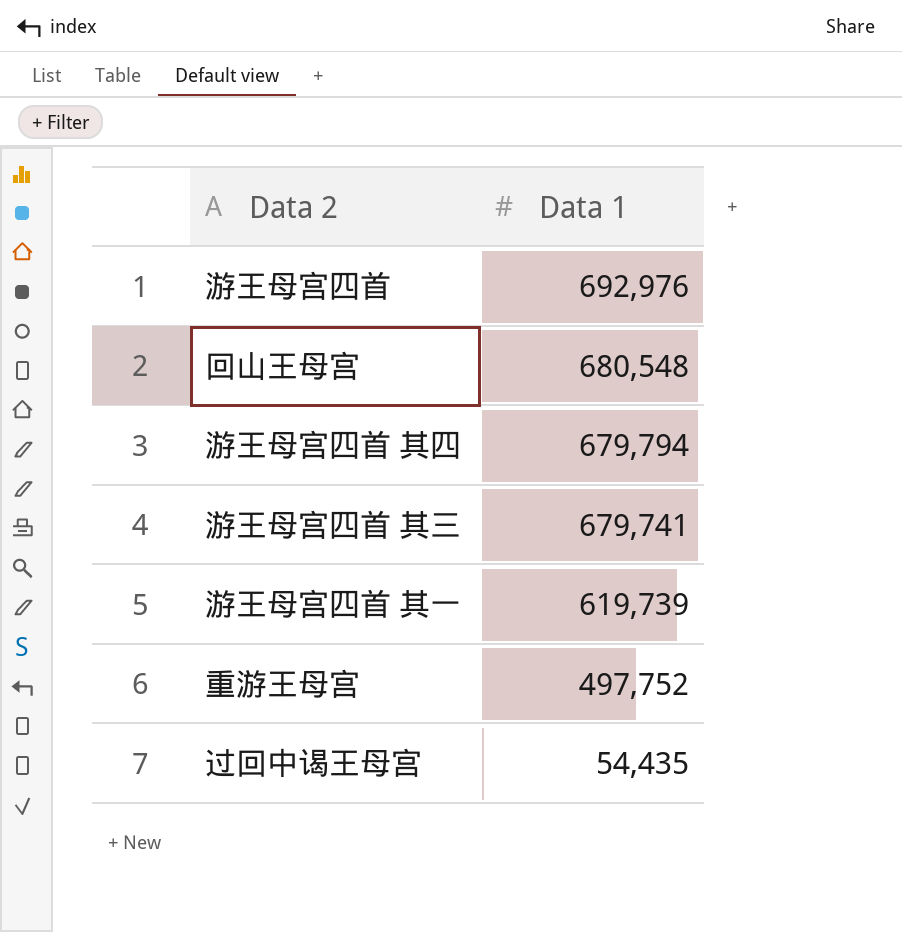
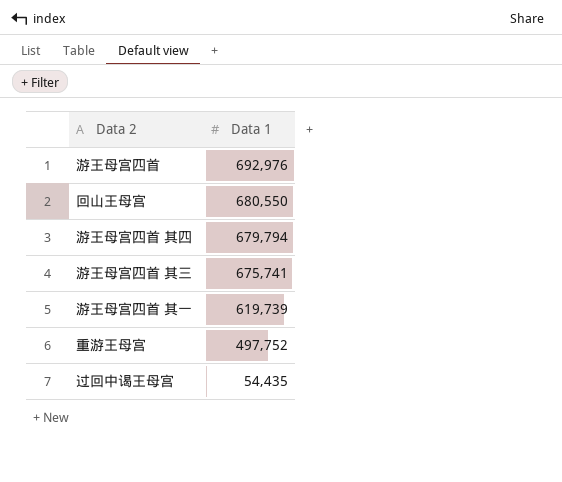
回山王母宫 | Data 1: 680,548 -> 680,550
游王母宫四首 其三 | Data 1: 679,741 -> 675,741

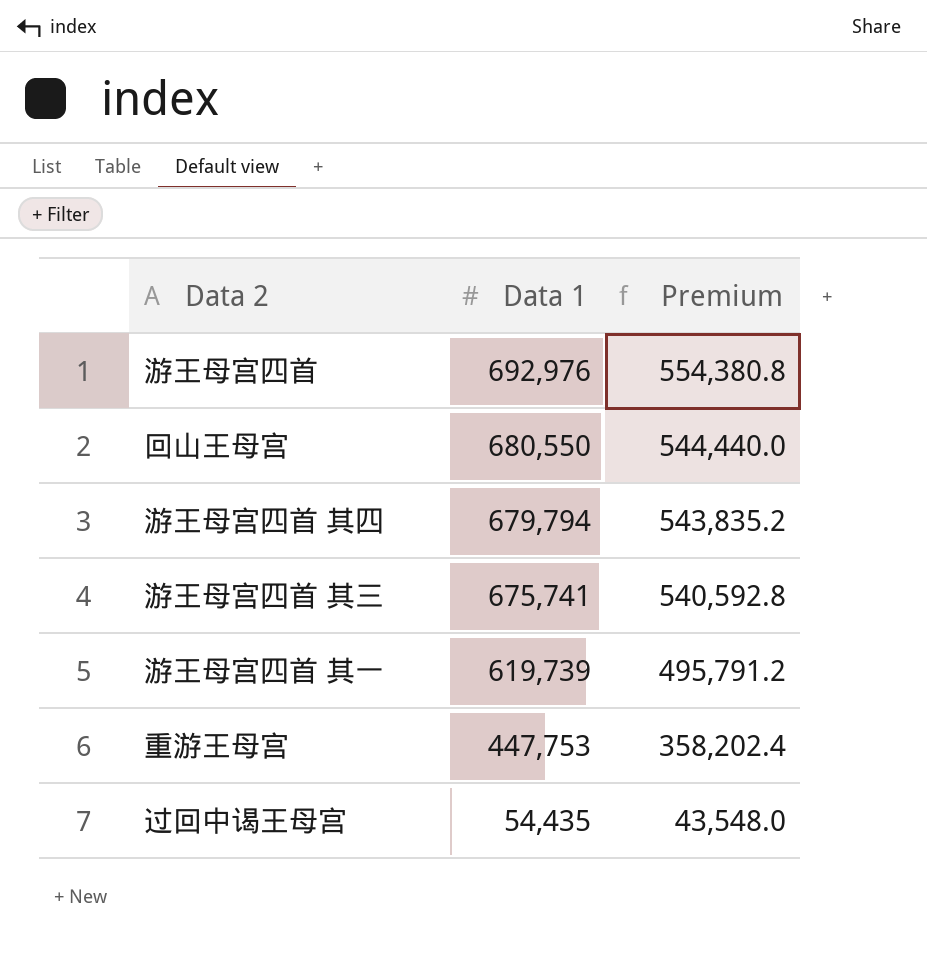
column Premium | formula: none -> [Data 1] * 0.8
重游王母宫 | Data 1: 497,752 -> 447,753

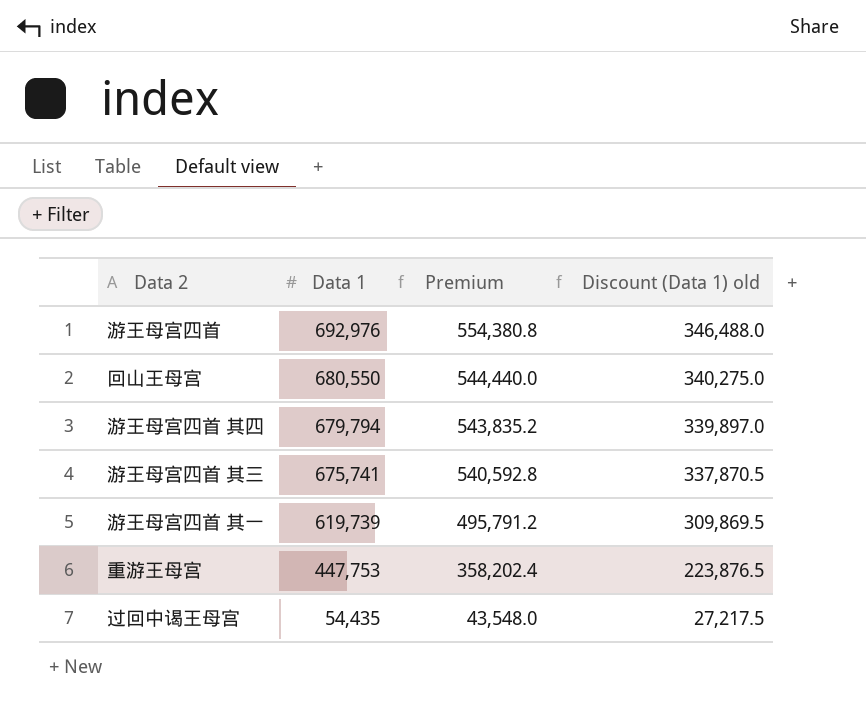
column Discount (Data 1) old | formula: none -> [Data 1] * 0.5

